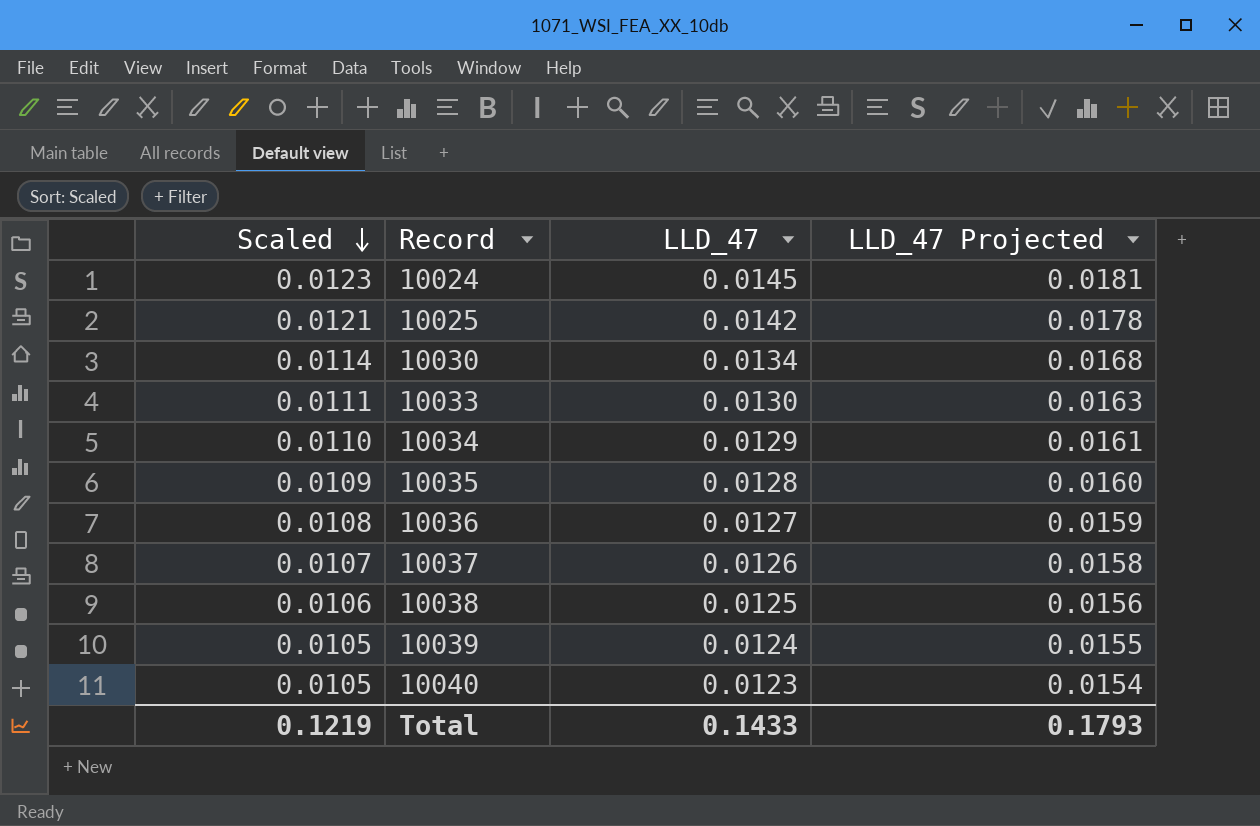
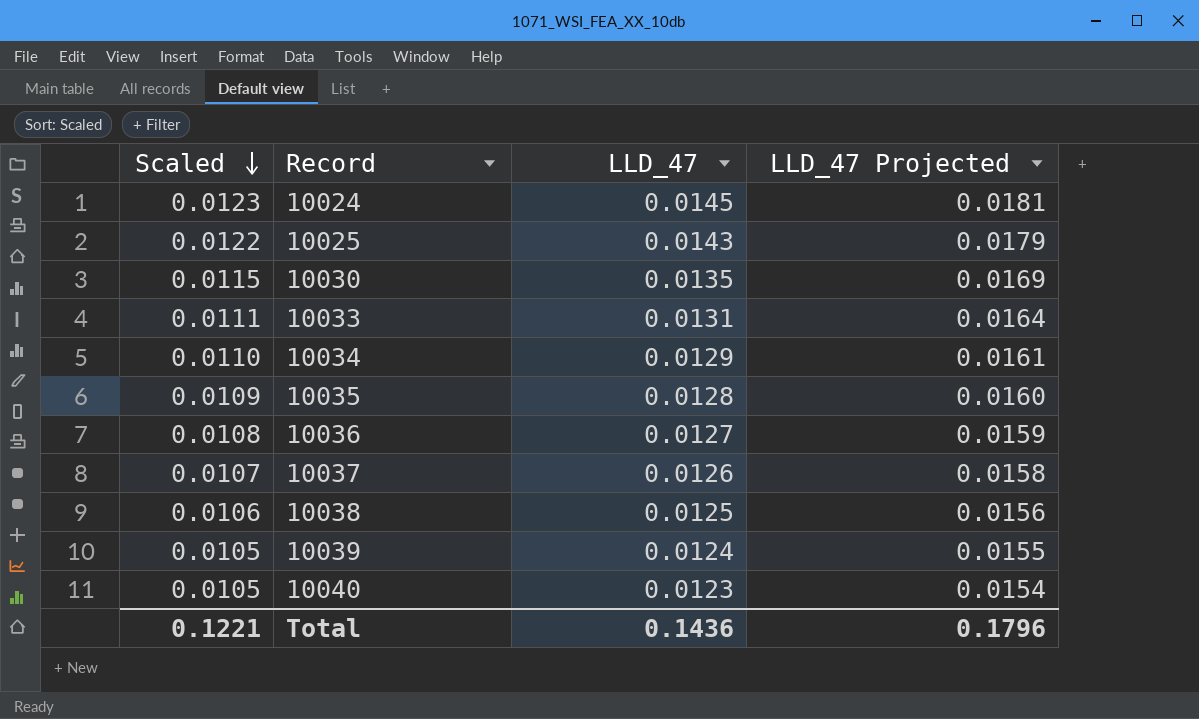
10025 | Scaled: 0.0121 -> 0.0122
10025 | LLD_47: 0.0142 -> 0.0143
10025 | LLD_47 Projected: 0.0178 -> 0.0179
10030 | Scaled: 0.0114 -> 0.0115
10030 | LLD_47: 0.0134 -> 0.0135
10030 | LLD_47 Projected: 0.0168 -> 0.0169
10033 | LLD_47: 0.0130 -> 0.0131
10033 | LLD_47 Projected: 0.0163 -> 0.0164
Total | Scaled: 0.1219 -> 0.1221
Total | LLD_47: 0.1433 -> 0.1436
Total | LLD_47 Projected: 0.1793 -> 0.1796

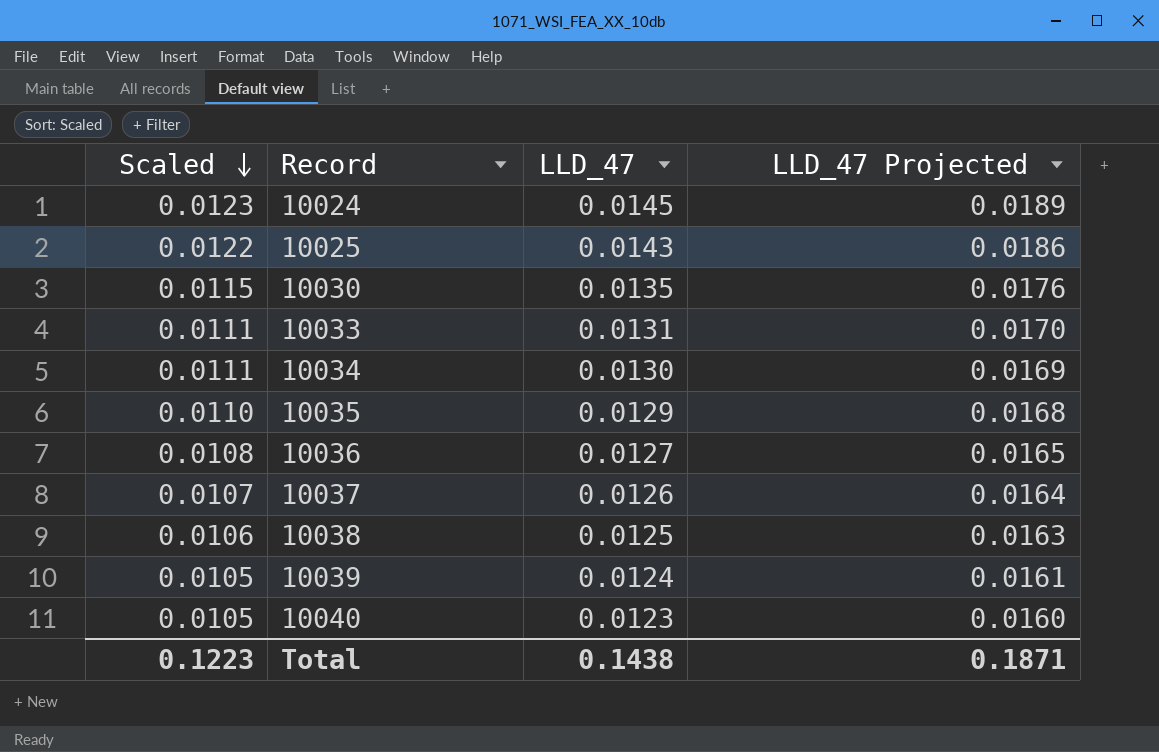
column LLD_47 Projected | formula: [LLD_47] * 1.25 -> [LLD_47] * 1.3
10034 | Scaled: 0.0110 -> 0.0111
10034 | LLD_47: 0.0129 -> 0.0130
10035 | Scaled: 0.0109 -> 0.0110
10035 | LLD_47: 0.0128 -> 0.0129
Total | Scaled: 0.1221 -> 0.1223
Total | LLD_47: 0.1436 -> 0.1438
Total | LLD_47 Projected: 0.1796 -> 0.1871

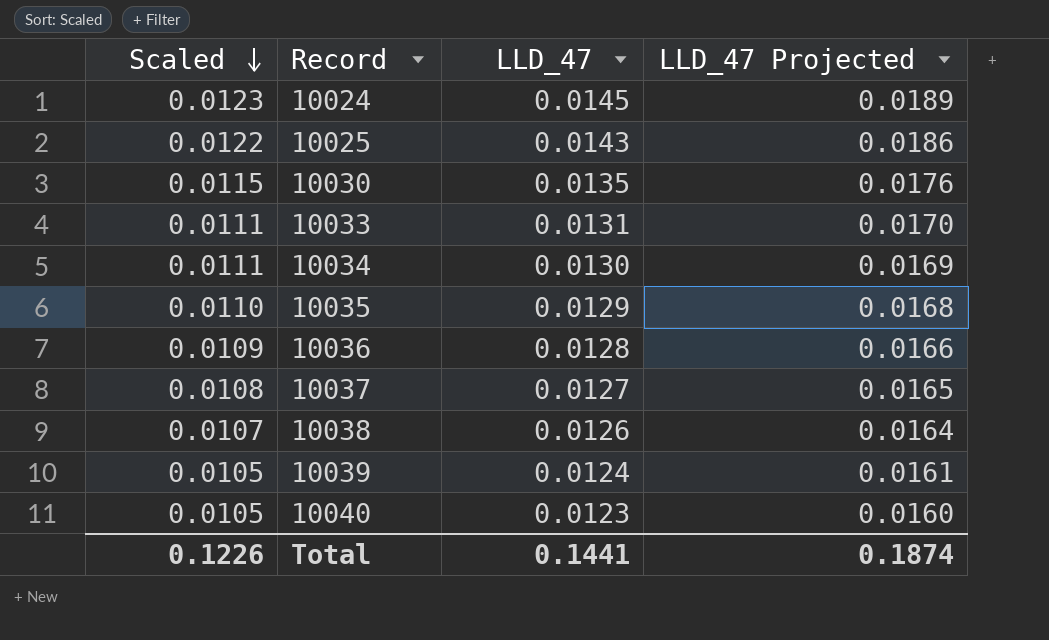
10036 | Scaled: 0.0108 -> 0.0109
10036 | LLD_47: 0.0127 -> 0.0128
10036 | LLD_47 Projected: 0.0165 -> 0.0166
10037 | Scaled: 0.0107 -> 0.0108
10037 | LLD_47: 0.0126 -> 0.0127
10037 | LLD_47 Projected: 0.0164 -> 0.0165
10038 | Scaled: 0.0106 -> 0.0107
10038 | LLD_47: 0.0125 -> 0.0126
10038 | LLD_47 Projected: 0.0163 -> 0.0164
Total | Scaled: 0.1223 -> 0.1226
Total | LLD_47: 0.1438 -> 0.1441
Total | LLD_47 Projected: 0.1871 -> 0.1874

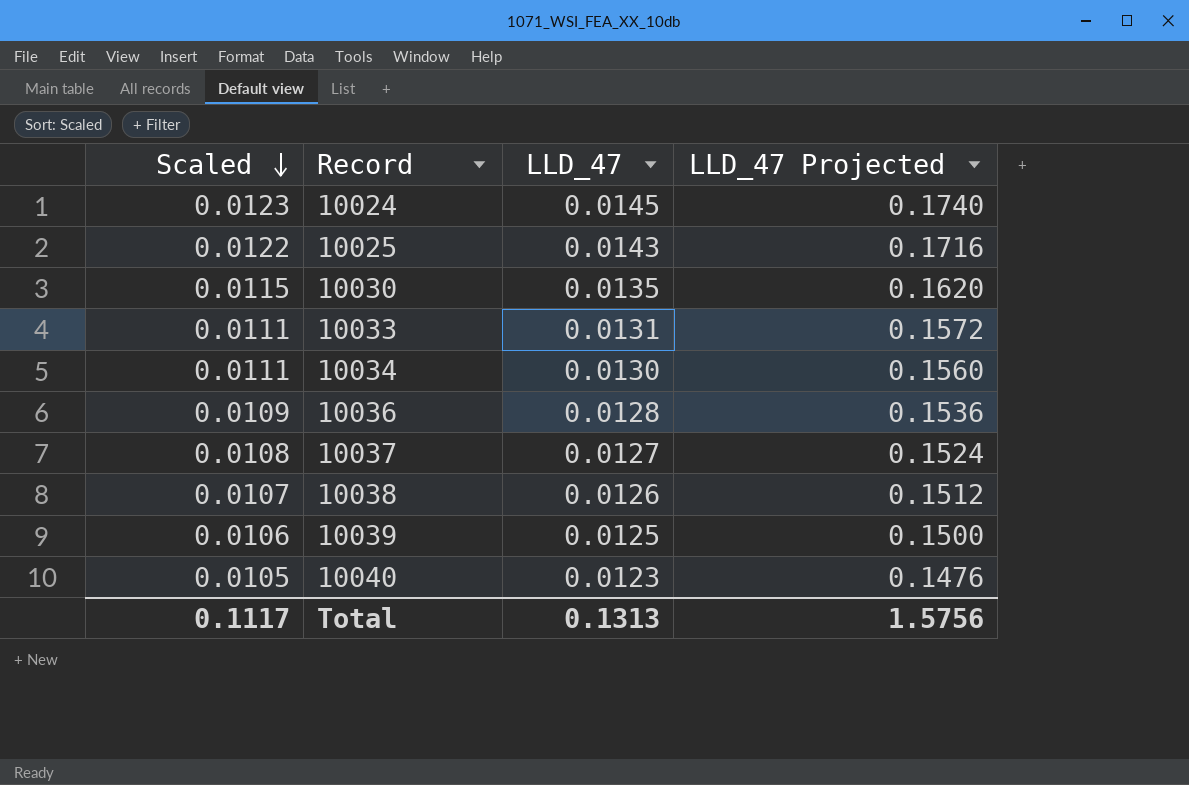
column LLD_47 Projected | formula: [LLD_47] * 1.3 -> [LLD_47] * 12
row 10035: 0.0110 | 0.0129 | 0.0168 -> none
10039 | Scaled: 0.0105 -> 0.0106
10039 | LLD_47: 0.0124 -> 0.0125
Total | Scaled: 0.1226 -> 0.1117
Total | LLD_47: 0.1441 -> 0.1313
Total | LLD_47 Projected: 0.1874 -> 1.5756

